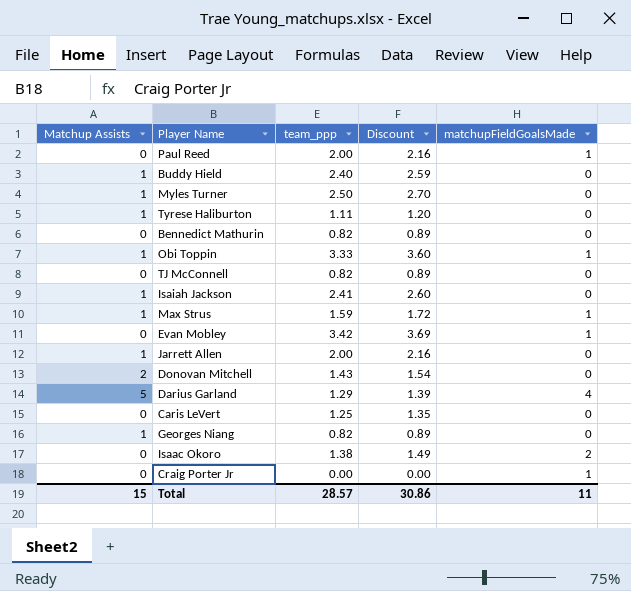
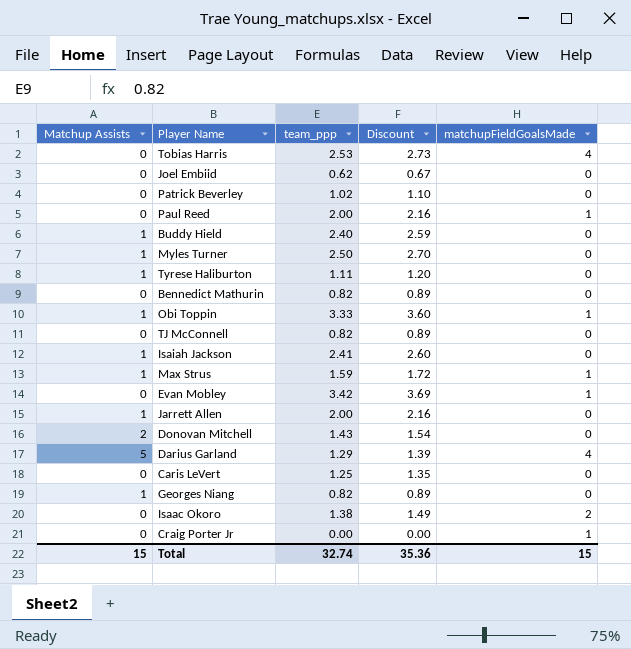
row Tobias Harris: none -> 0 | 2.53 | 2.73 | 4
row Joel Embiid: none -> 0 | 0.62 | 0.67 | 0
row Patrick Beverley: none -> 0 | 1.02 | 1.10 | 0
Total | team_ppp: 28.57 -> 32.74
Total | Discount: 30.86 -> 35.36
Total | matchupFieldGoalsMade: 11 -> 15

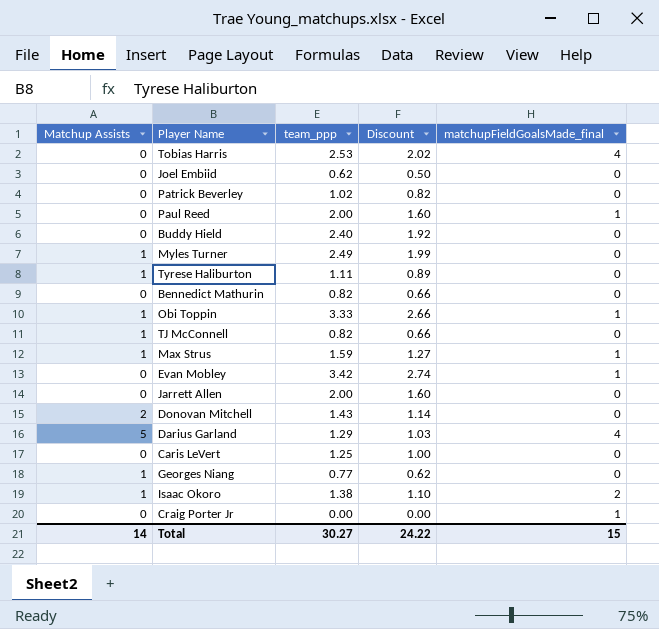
column Discount | formula: [team_ppp] * 1.08 -> [team_ppp] * 0.8
column name: matchupFieldGoalsMade -> matchupFieldGoalsMade_final
row Isaiah Jackson: 1 | 2.41 | 2.60 | 0 -> none
Buddy Hield | Matchup Assists: 1 -> 0
Myles Turner | team_ppp: 2.50 -> 2.49
TJ McConnell | Matchup Assists: 0 -> 1
Jarrett Allen | Matchup Assists: 1 -> 0
Georges Niang | team_ppp: 0.82 -> 0.77
Isaac Okoro | Matchup Assists: 0 -> 1
Total | Matchup Assists: 15 -> 14
Total | team_ppp: 32.74 -> 30.27
Total | Discount: 35.36 -> 24.22

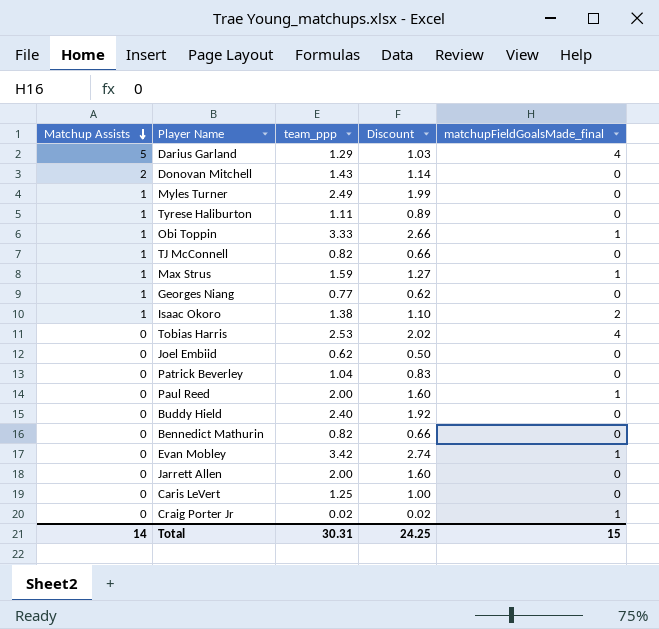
row order: none -> Matchup Assists descending
Patrick Beverley | team_ppp: 1.02 -> 1.04
Patrick Beverley | Discount: 0.82 -> 0.83
Craig Porter Jr | team_ppp: 0.00 -> 0.02
Craig Porter Jr | Discount: 0.00 -> 0.02
Total | team_ppp: 30.27 -> 30.31
Total | Discount: 24.22 -> 24.25

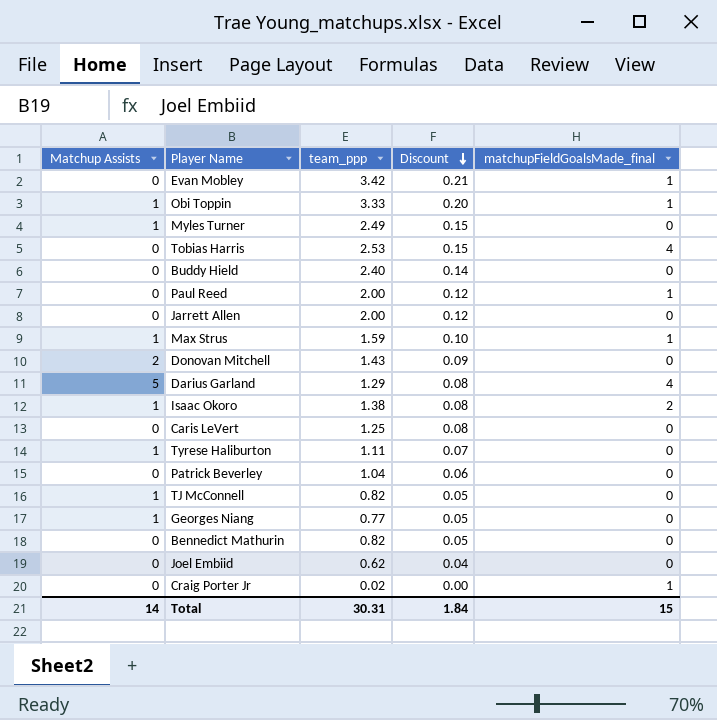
row order: Matchup Assists descending -> Discount descending
column Discount | formula: [team_ppp] * 0.8 -> [team_ppp] * 0.06
Total | Discount: 24.25 -> 1.84

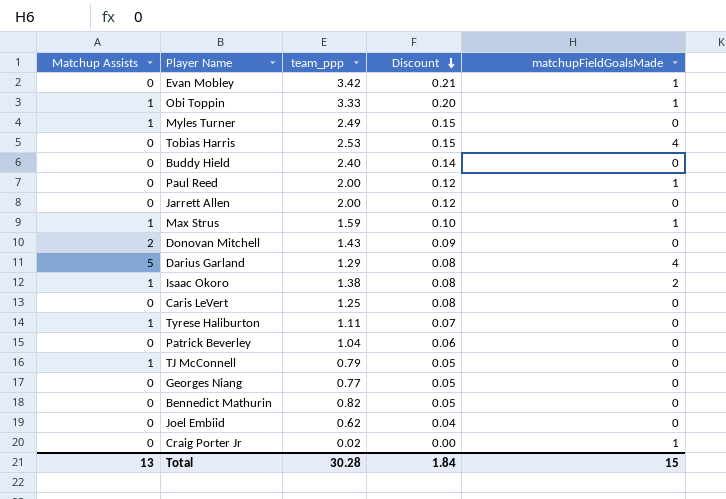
column name: matchupFieldGoalsMade_final -> matchupFieldGoalsMade
TJ McConnell | team_ppp: 0.82 -> 0.79
Georges Niang | Matchup Assists: 1 -> 0
Total | Matchup Assists: 14 -> 13
Total | team_ppp: 30.31 -> 30.28

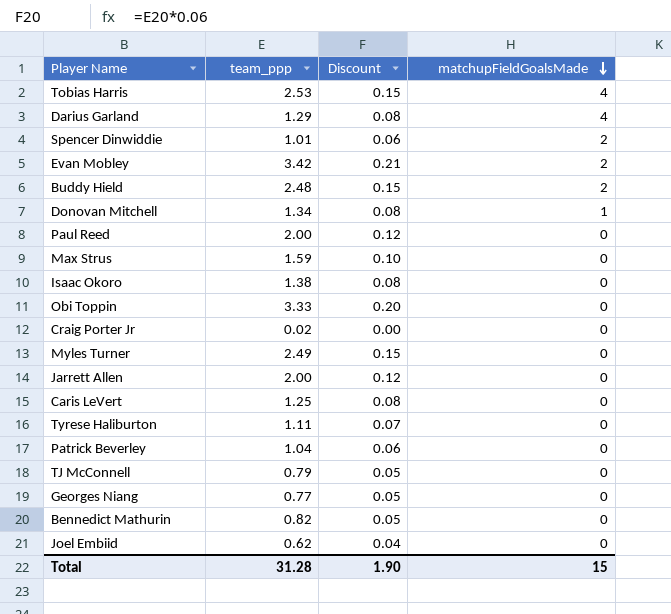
row order: Discount descending -> matchupFieldGoalsMade descending
column Matchup Assists | position: 1 -> none
row Spencer Dinwiddie: none -> 1.01 | 0.06 | 2
Evan Mobley | matchupFieldGoalsMade: 1 -> 2
Buddy Hield | team_ppp: 2.40 -> 2.48
Buddy Hield | Discount: 0.14 -> 0.15
Buddy Hield | matchupFieldGoalsMade: 0 -> 2
Donovan Mitchell | team_ppp: 1.43 -> 1.34
Donovan Mitchell | Discount: 0.09 -> 0.08
Donovan Mitchell | matchupFieldGoalsMade: 0 -> 1
Paul Reed | matchupFieldGoalsMade: 1 -> 0
Max Strus | matchupFieldGoalsMade: 1 -> 0
Isaac Okoro | matchupFieldGoalsMade: 2 -> 0
Obi Toppin | matchupFieldGoalsMade: 1 -> 0
Craig Porter Jr | matchupFieldGoalsMade: 1 -> 0
Total | team_ppp: 30.28 -> 31.28
Total | Discount: 1.84 -> 1.90

